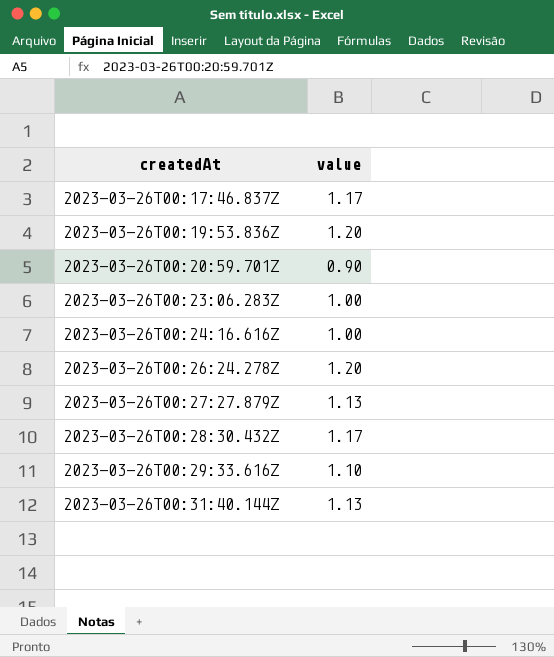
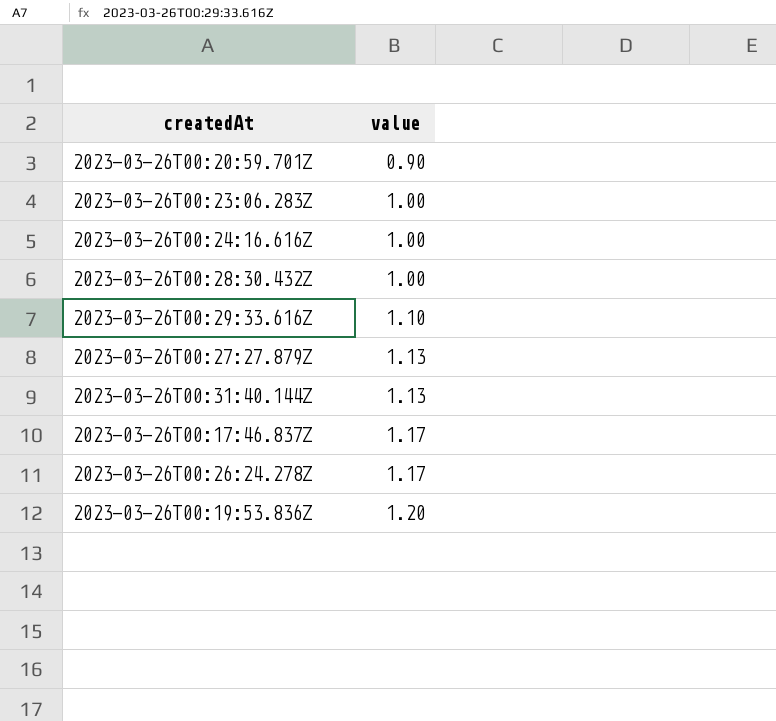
row order: createdAt ascending -> value ascending
2023-03-26T00:28:30.432Z | value: 1.17 -> 1.00
2023-03-26T00:26:24.278Z | value: 1.20 -> 1.17

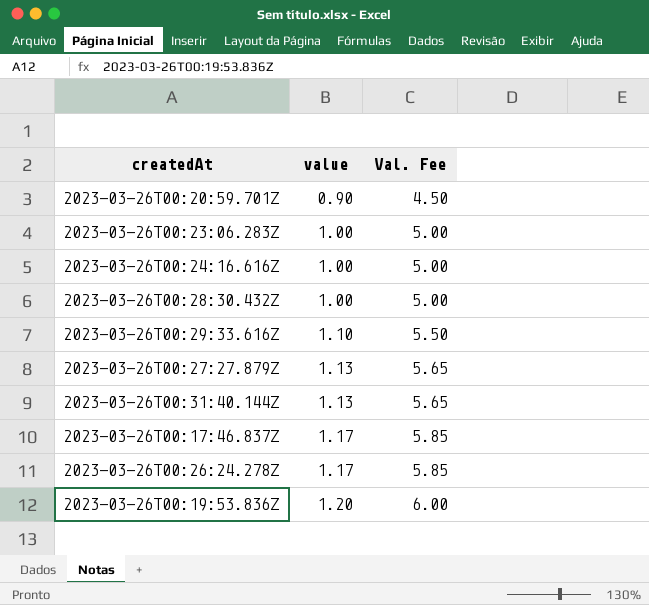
column Val. Fee | formula: none -> [value] * 5

